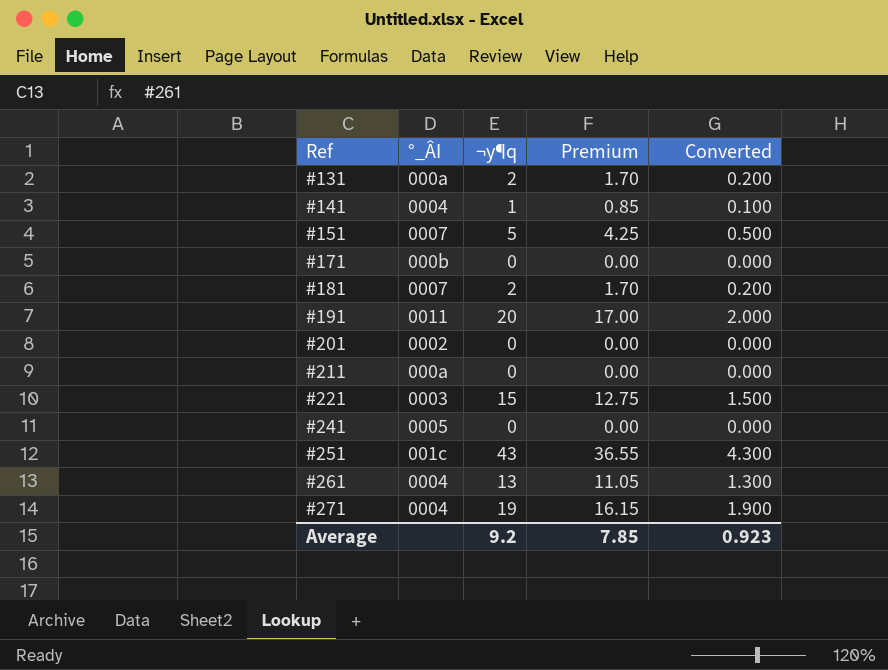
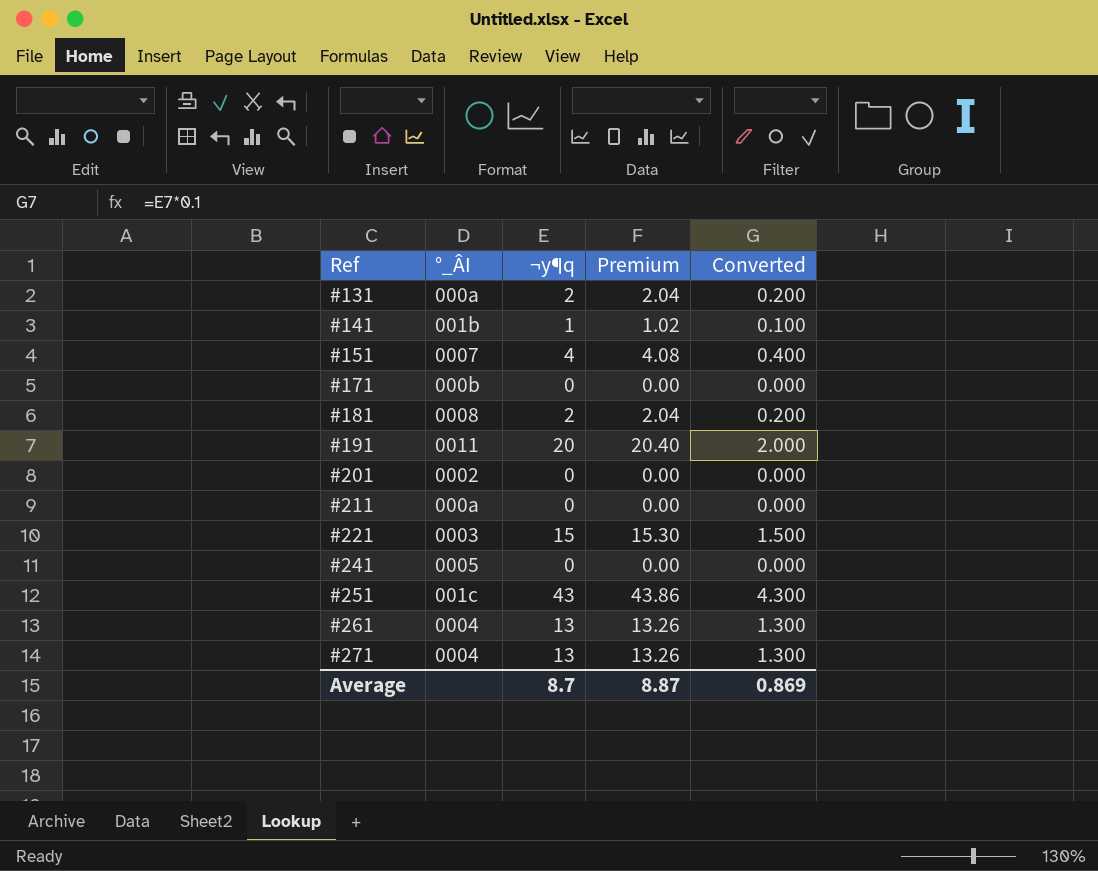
column Premium | formula: [¬y¶q] * 0.85 -> [¬y¶q] * 1.02
#141 | °_ÂI: 0004 -> 001b
#151 | ¬y¶q: 5 -> 4
#151 | Converted: 0.500 -> 0.400
#181 | °_ÂI: 0007 -> 0008
#271 | ¬y¶q: 19 -> 13
#271 | Converted: 1.900 -> 1.300
Average | ¬y¶q: 9.2 -> 8.7
Average | Premium: 7.85 -> 8.87
Average | Converted: 0.923 -> 0.869

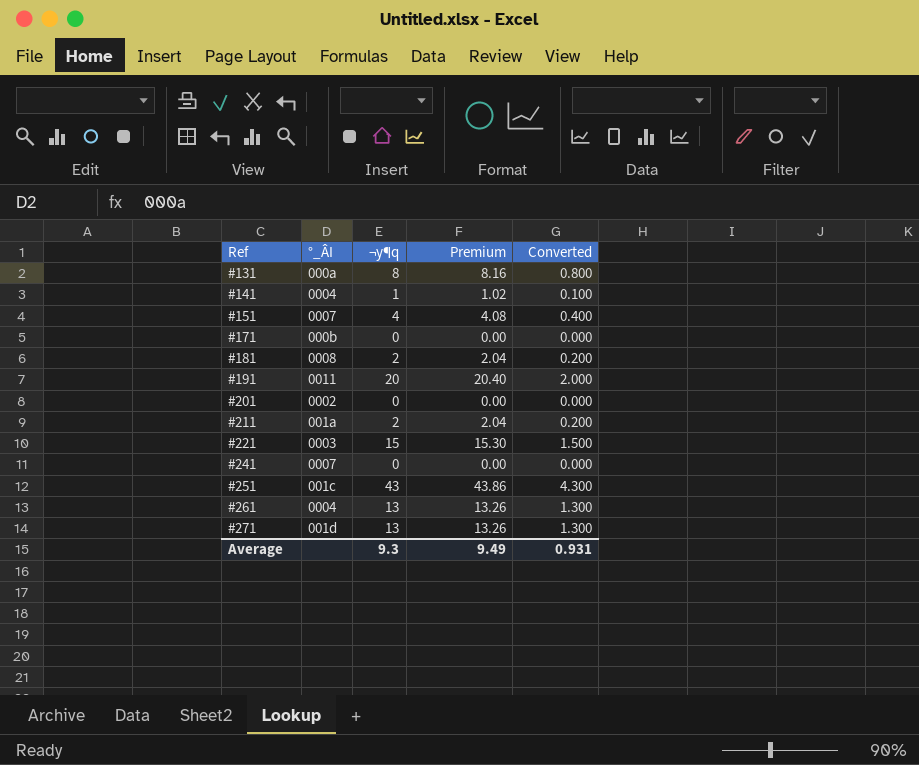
#131 | ¬y¶q: 2 -> 8
#131 | Premium: 2.04 -> 8.16
#131 | Converted: 0.200 -> 0.800
#141 | °_ÂI: 001b -> 0004
#211 | °_ÂI: 000a -> 001a
#211 | ¬y¶q: 0 -> 2
#211 | Premium: 0.00 -> 2.04
#211 | Converted: 0.000 -> 0.200
#241 | °_ÂI: 0005 -> 0007
#271 | °_ÂI: 0004 -> 001d
Average | ¬y¶q: 8.7 -> 9.3
Average | Premium: 8.87 -> 9.49
Average | Converted: 0.869 -> 0.931

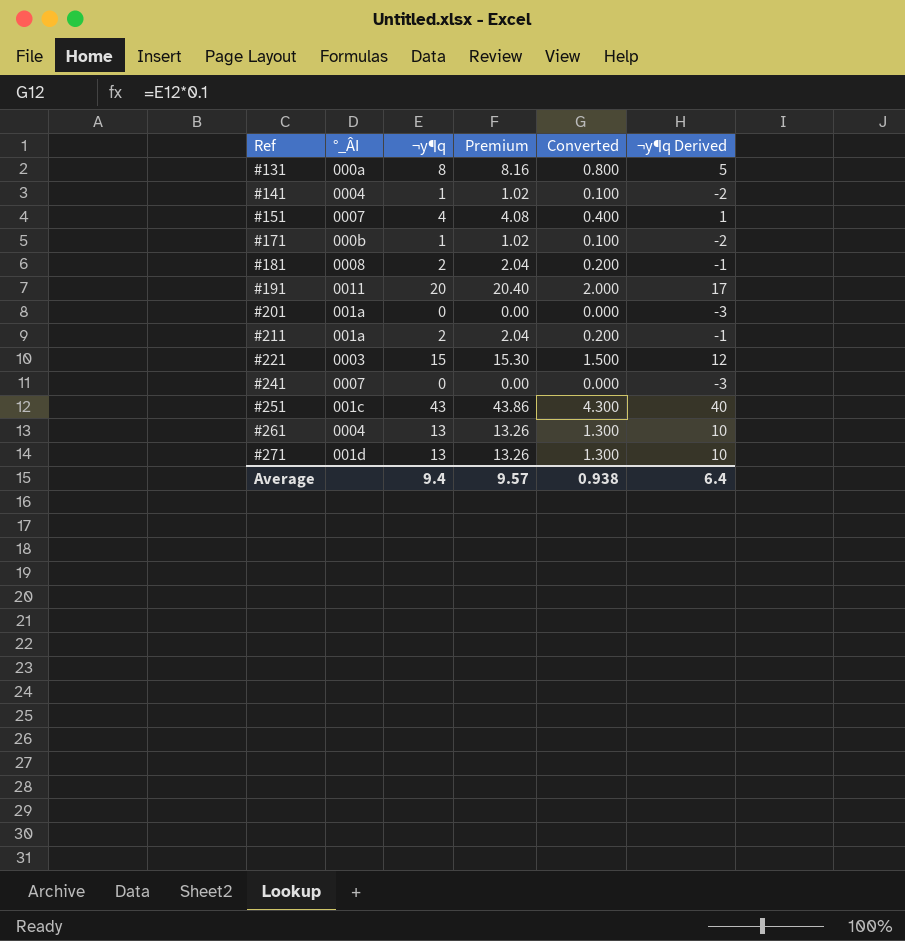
column ¬y¶q Derived | formula: none -> [¬y¶q] - 3
#171 | ¬y¶q: 0 -> 1
#171 | Premium: 0.00 -> 1.02
#171 | Converted: 0.000 -> 0.100
#201 | °_ÂI: 0002 -> 001a
Average | ¬y¶q: 9.3 -> 9.4
Average | Premium: 9.49 -> 9.57
Average | Converted: 0.931 -> 0.938

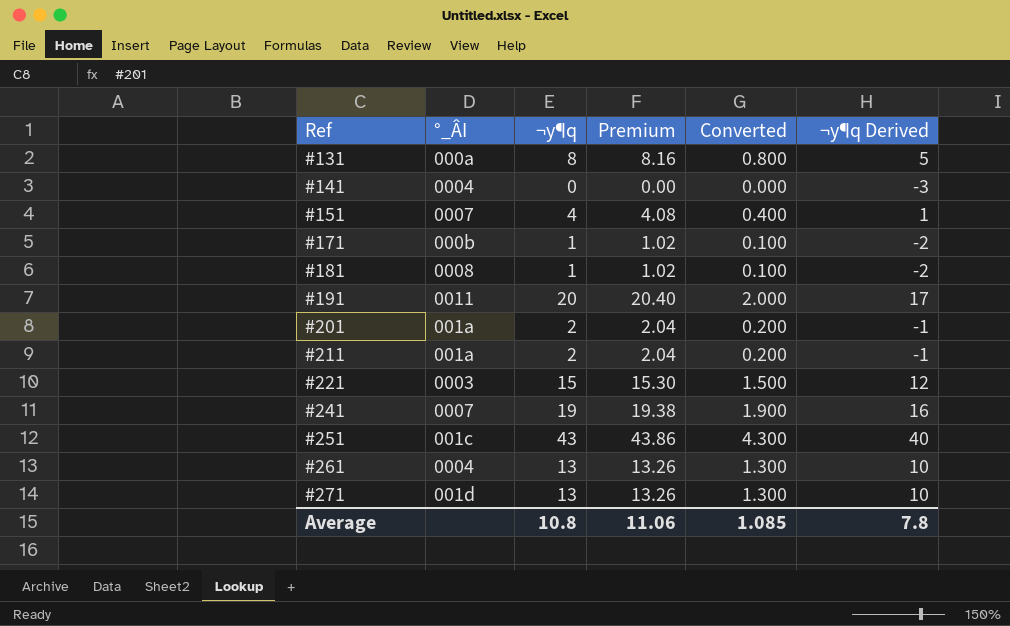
#141 | ¬y¶q: 1 -> 0
#141 | Premium: 1.02 -> 0.00
#141 | Converted: 0.100 -> 0.000
#141 | ¬y¶q Derived: -2 -> -3
#181 | ¬y¶q: 2 -> 1
#181 | Premium: 2.04 -> 1.02
#181 | Converted: 0.200 -> 0.100
#181 | ¬y¶q Derived: -1 -> -2
#201 | ¬y¶q: 0 -> 2
#201 | Premium: 0.00 -> 2.04
#201 | Converted: 0.000 -> 0.200
#201 | ¬y¶q Derived: -3 -> -1
#241 | ¬y¶q: 0 -> 19
#241 | Premium: 0.00 -> 19.38
#241 | Converted: 0.000 -> 1.900
#241 | ¬y¶q Derived: -3 -> 16
Average | ¬y¶q: 9.4 -> 10.8
Average | Premium: 9.57 -> 11.06
Average | Converted: 0.938 -> 1.085
Average | ¬y¶q Derived: 6.4 -> 7.8

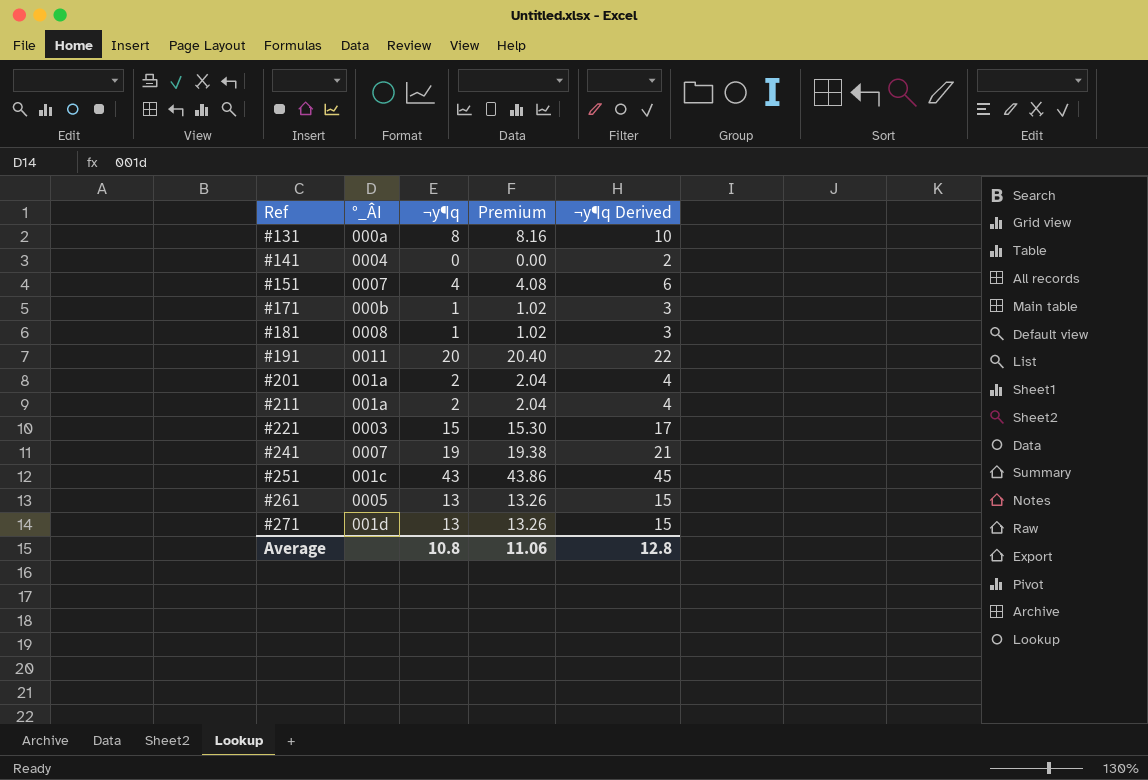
column Converted | formula: [¬y¶q] * 0.1 -> none
column ¬y¶q Derived | formula: [¬y¶q] - 3 -> [¬y¶q] + 2
#261 | °_ÂI: 0004 -> 0005
Average | ¬y¶q Derived: 7.8 -> 12.8

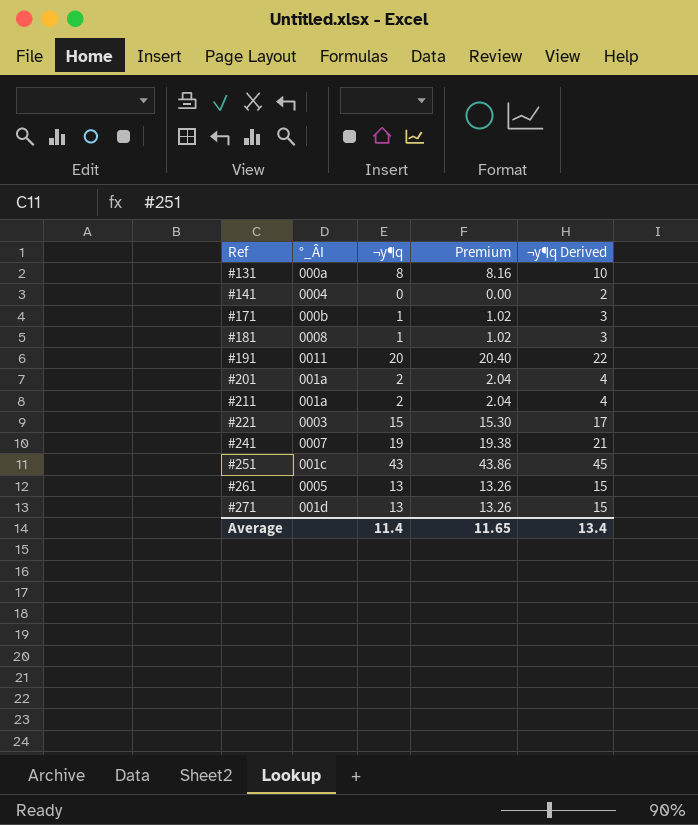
row #151: 0007 | 4 | 4.08 | 6 -> none
Average | ¬y¶q: 10.8 -> 11.4
Average | Premium: 11.06 -> 11.65
Average | ¬y¶q Derived: 12.8 -> 13.4

